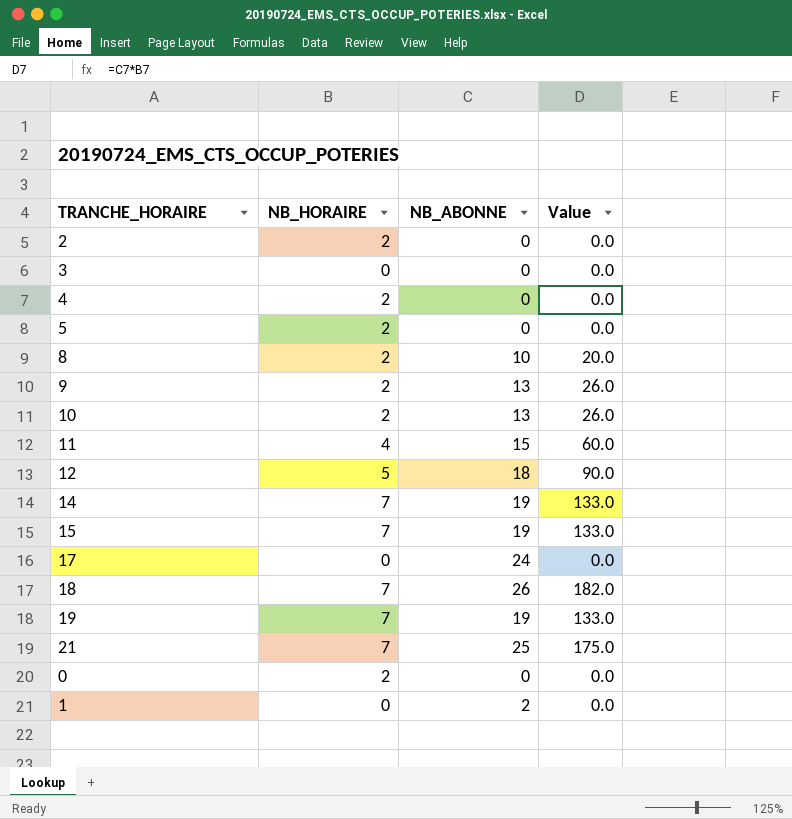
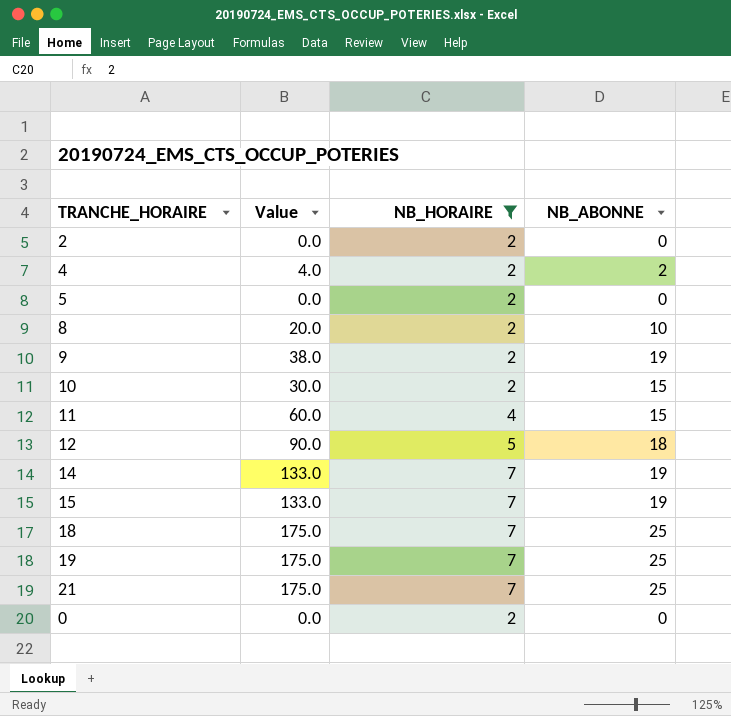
filter: none -> NB_HORAIRE != 0
column Value | position: 4 -> 2
4 | Value: 0.0 -> 4.0
4 | NB_ABONNE: 0 -> 2
9 | Value: 26.0 -> 38.0
9 | NB_ABONNE: 13 -> 19
10 | Value: 26.0 -> 30.0
10 | NB_ABONNE: 13 -> 15
18 | Value: 182.0 -> 175.0
18 | NB_ABONNE: 26 -> 25
19 | Value: 133.0 -> 175.0
19 | NB_ABONNE: 19 -> 25

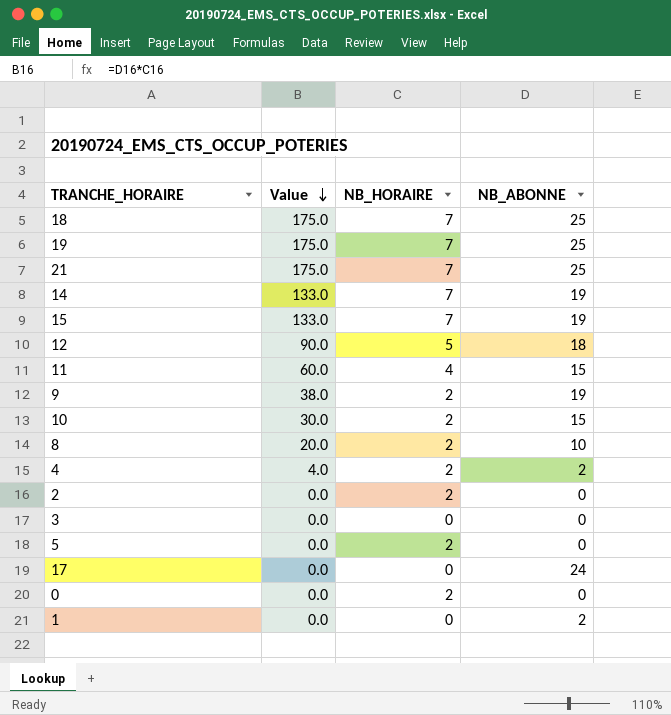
filter: NB_HORAIRE != 0 -> none
row order: none -> Value descending

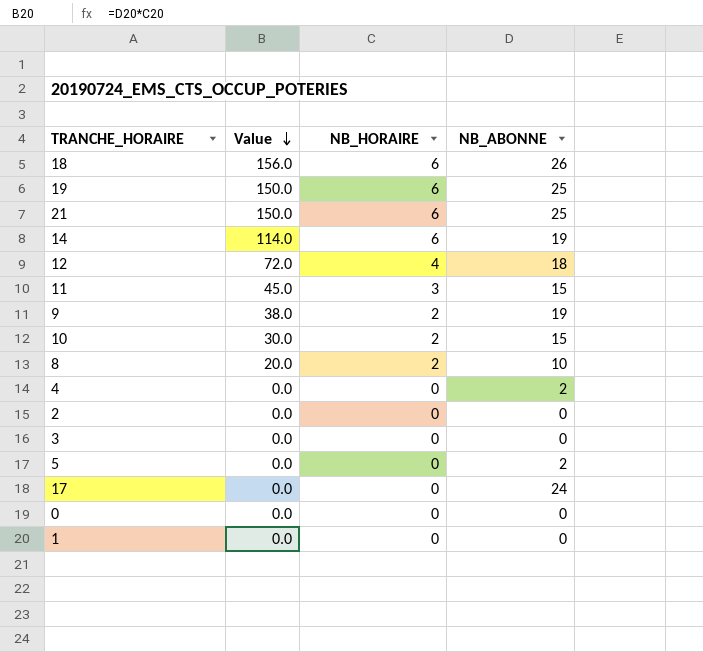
row 15: 133.0 | 7 | 19 -> none
18 | Value: 175.0 -> 156.0
18 | NB_HORAIRE: 7 -> 6
18 | NB_ABONNE: 25 -> 26
19 | Value: 175.0 -> 150.0
19 | NB_HORAIRE: 7 -> 6
21 | Value: 175.0 -> 150.0
21 | NB_HORAIRE: 7 -> 6
14 | Value: 133.0 -> 114.0
14 | NB_HORAIRE: 7 -> 6
12 | Value: 90.0 -> 72.0
12 | NB_HORAIRE: 5 -> 4
11 | Value: 60.0 -> 45.0
11 | NB_HORAIRE: 4 -> 3
4 | Value: 4.0 -> 0.0
4 | NB_HORAIRE: 2 -> 0
2 | NB_HORAIRE: 2 -> 0
5 | NB_HORAIRE: 2 -> 0
5 | NB_ABONNE: 0 -> 2
0 | NB_HORAIRE: 2 -> 0
1 | NB_ABONNE: 2 -> 0

